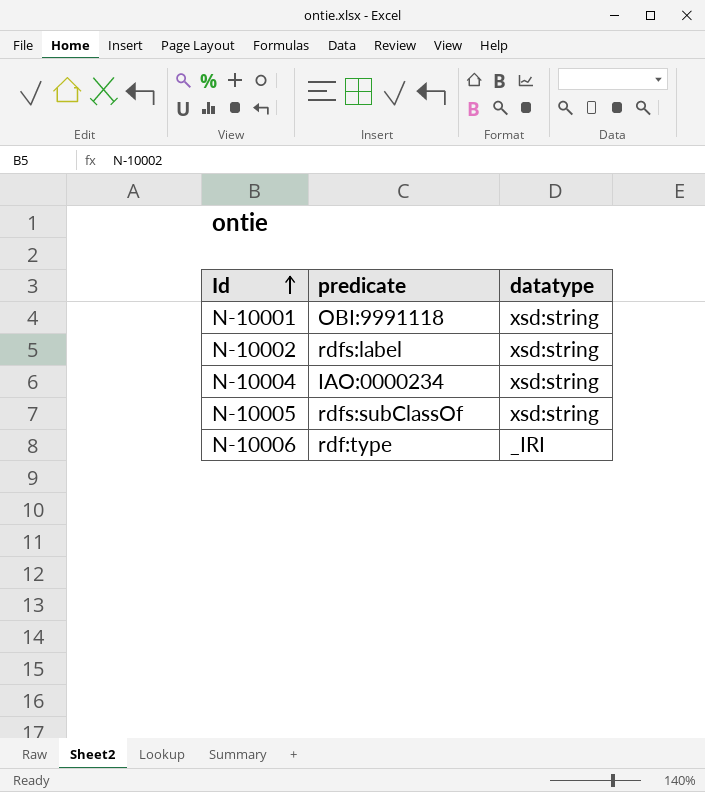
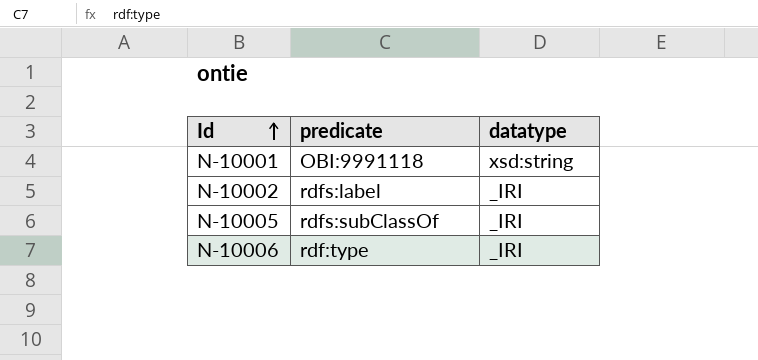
row N-10004: IAO:0000234 | xsd:string -> none
N-10002 | datatype: xsd:string -> _IRI
N-10005 | datatype: xsd:string -> _IRI

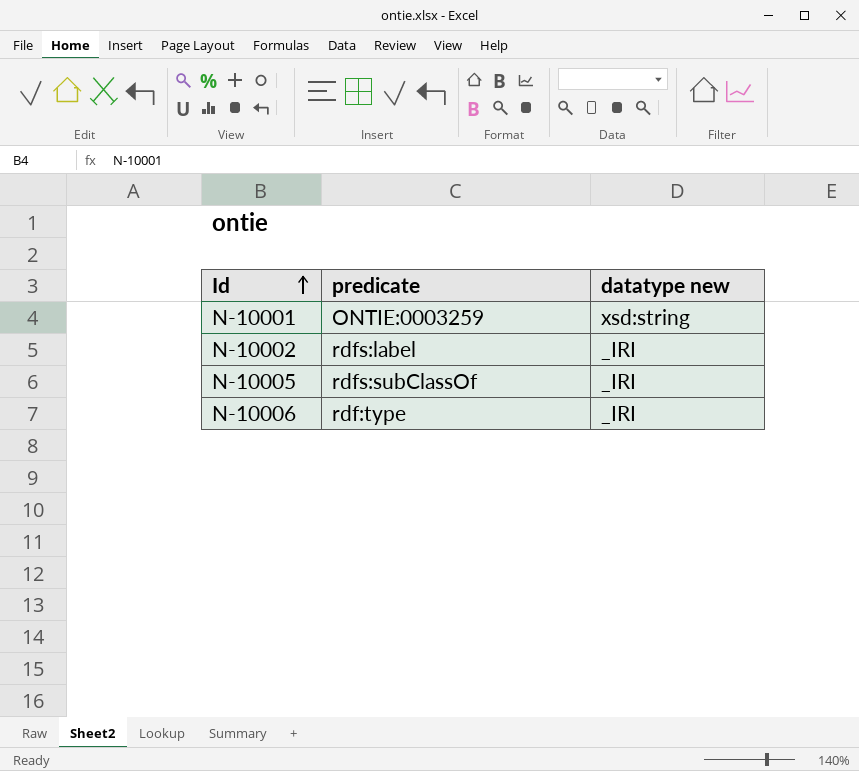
column name: datatype -> datatype new
N-10001 | predicate: OBI:9991118 -> ONTIE:0003259

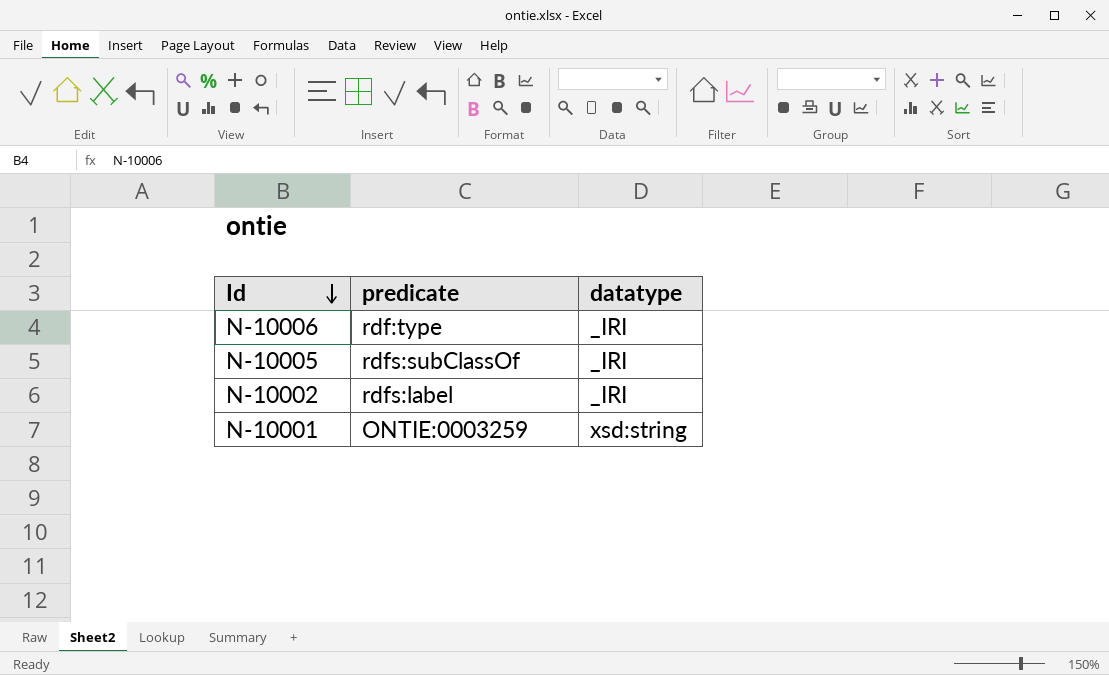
row order: Id ascending -> Id descending
column name: datatype new -> datatype

